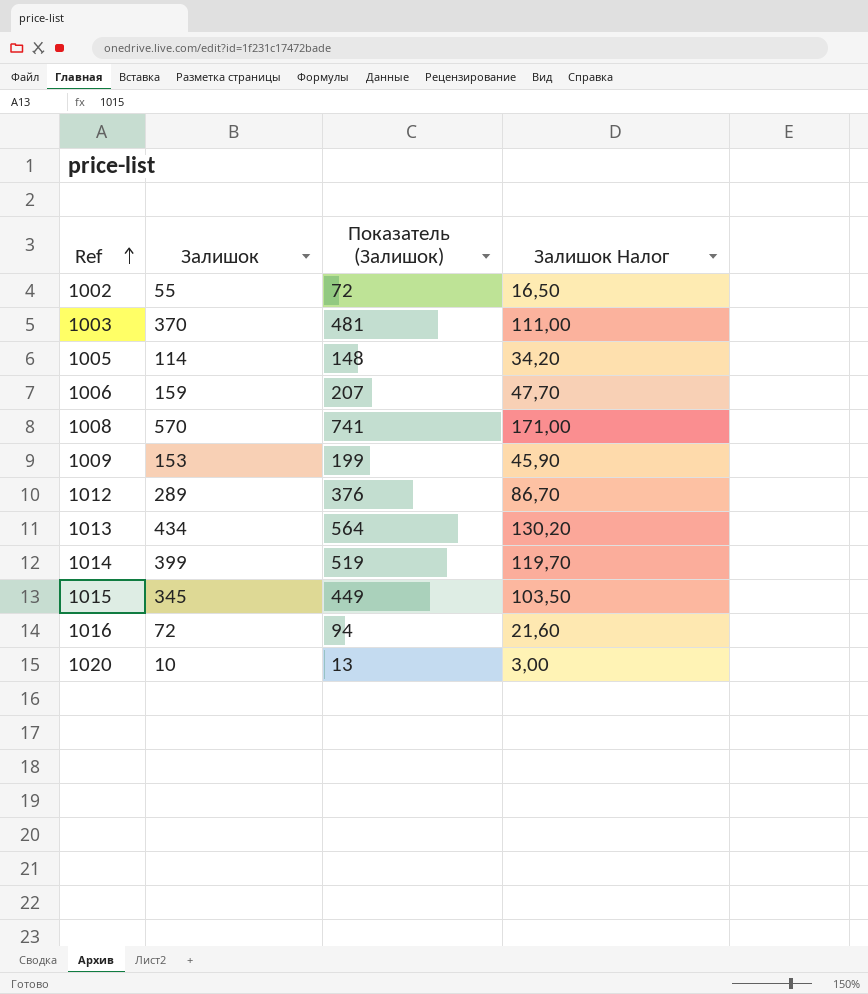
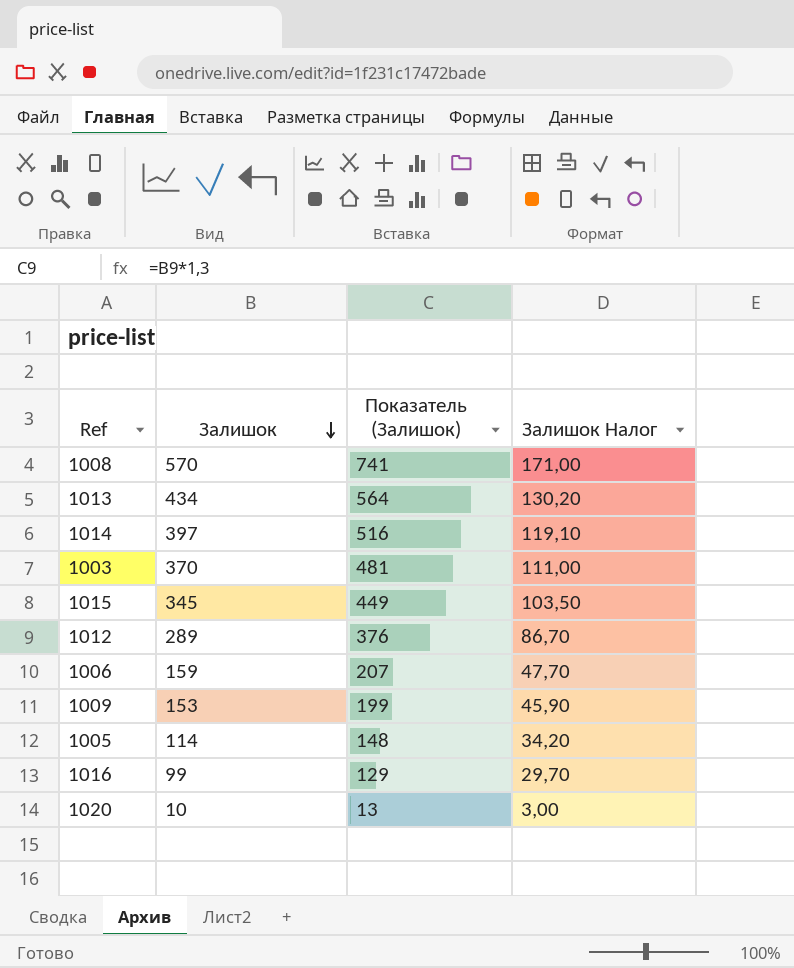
row order: Ref ascending -> Залишок descending
row 1002: 55 | 72 | 16,50 -> none
1014 | Залишок: 399 -> 397
1014 | Показатель (Залишок): 519 -> 516
1014 | Залишок Налог: 119,70 -> 119,10
1016 | Залишок: 72 -> 99
1016 | Показатель (Залишок): 94 -> 129
1016 | Залишок Налог: 21,60 -> 29,70

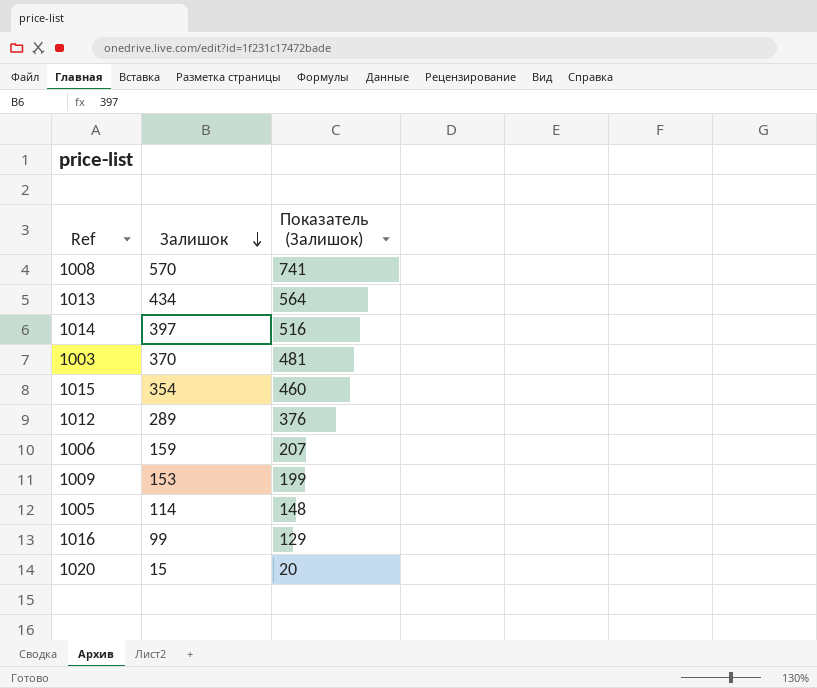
column Залишок Налог | formula: [Залишок] * 0,3 -> none
1015 | Залишок: 345 -> 354
1015 | Показатель (Залишок): 449 -> 460
1020 | Залишок: 10 -> 15
1020 | Показатель (Залишок): 13 -> 20

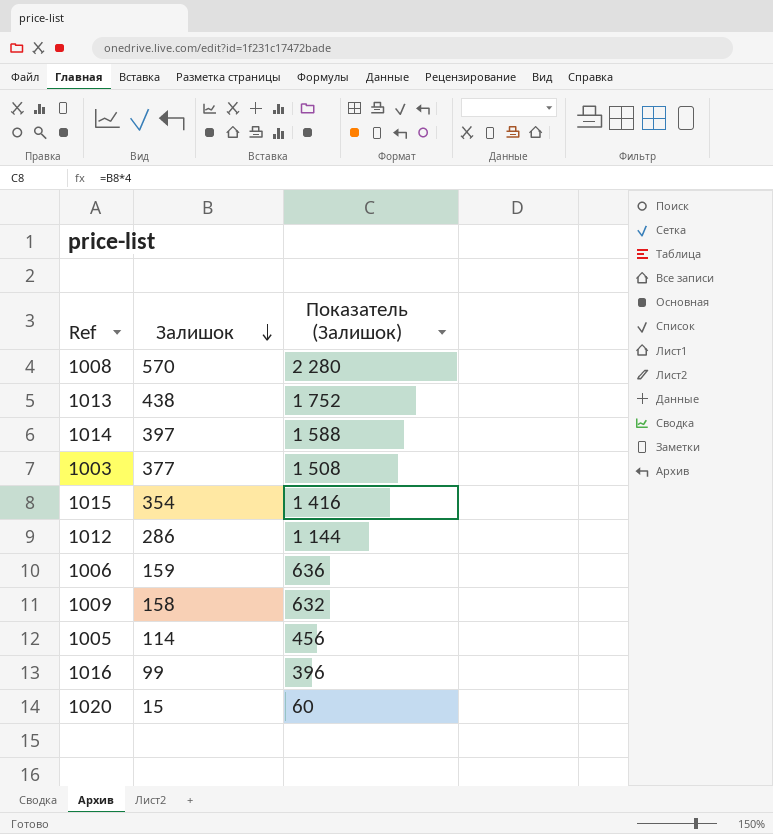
column Показатель (Залишок) | formula: [Залишок] * 1,3 -> [Залишок] * 4
1013 | Залишок: 434 -> 438
1003 | Залишок: 370 -> 377
1012 | Залишок: 289 -> 286
1009 | Залишок: 153 -> 158

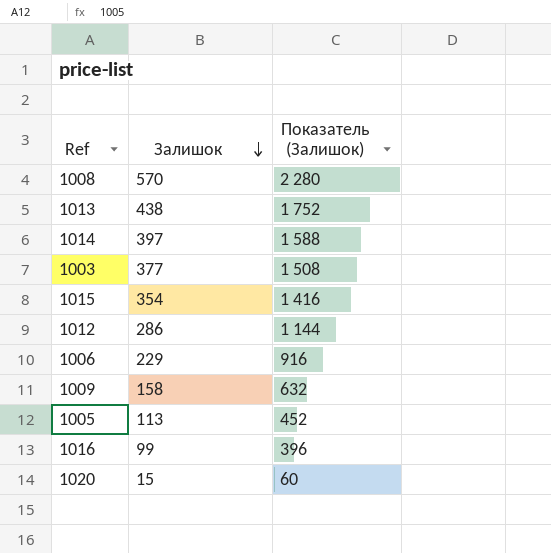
1006 | Залишок: 159 -> 229
1006 | Показатель (Залишок): 636 -> 916
1005 | Залишок: 114 -> 113
1005 | Показатель (Залишок): 456 -> 452

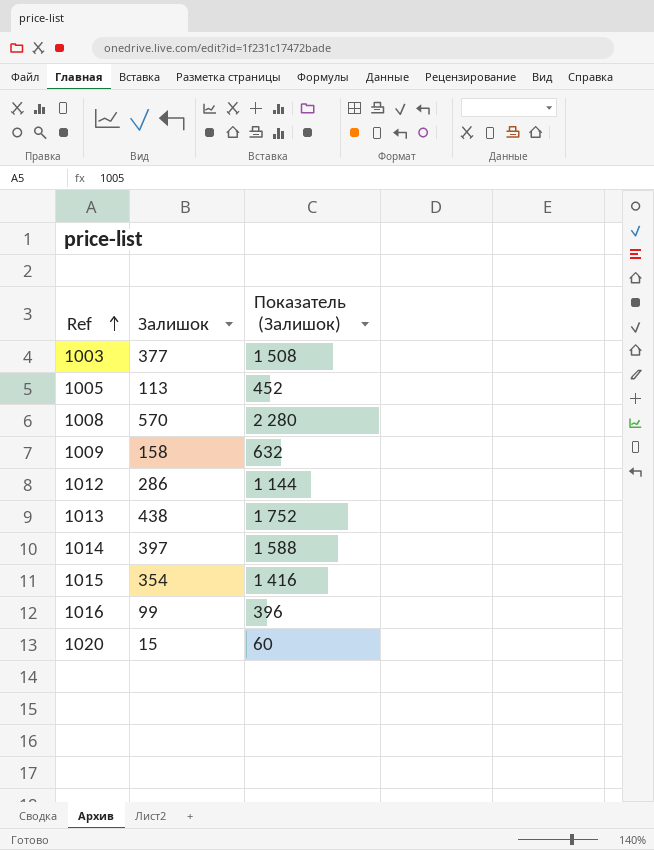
row order: Залишок descending -> Ref ascending
row 1006: 229 | 916 -> none

